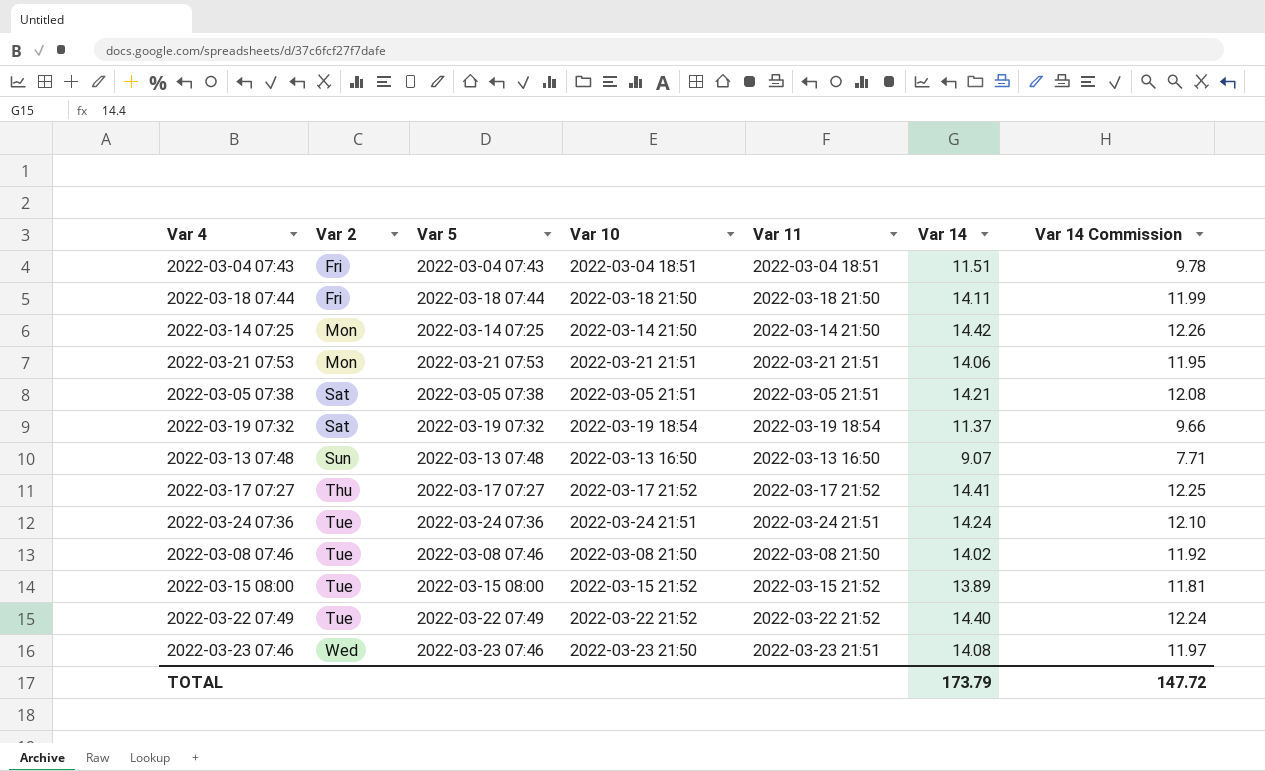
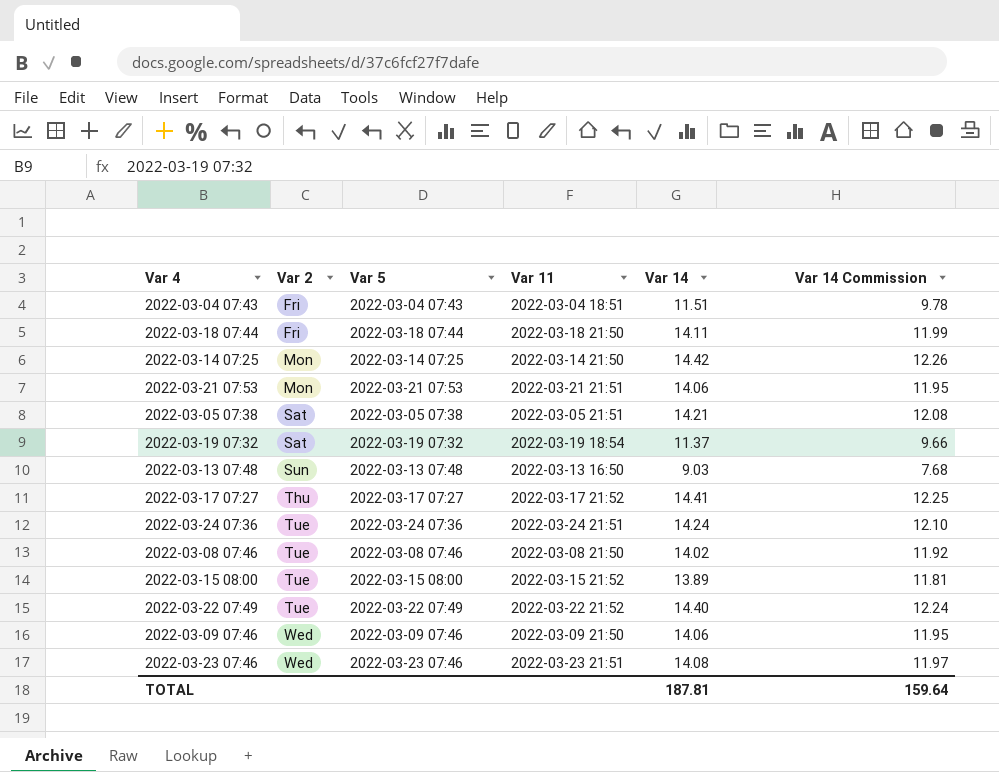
column Var 10 | position: 4 -> none
2022-03-13 07:48 | Var 14: 9.07 -> 9.03
2022-03-13 07:48 | Var 14 Commission: 7.71 -> 7.68
row 2022-03-09 07:46: none -> Wed | 2022-03-09 07:46 | 2022-03-09 21:50 | 14.06 | 11.95
TOTAL | Var 14: 173.79 -> 187.81
TOTAL | Var 14 Commission: 147.72 -> 159.64

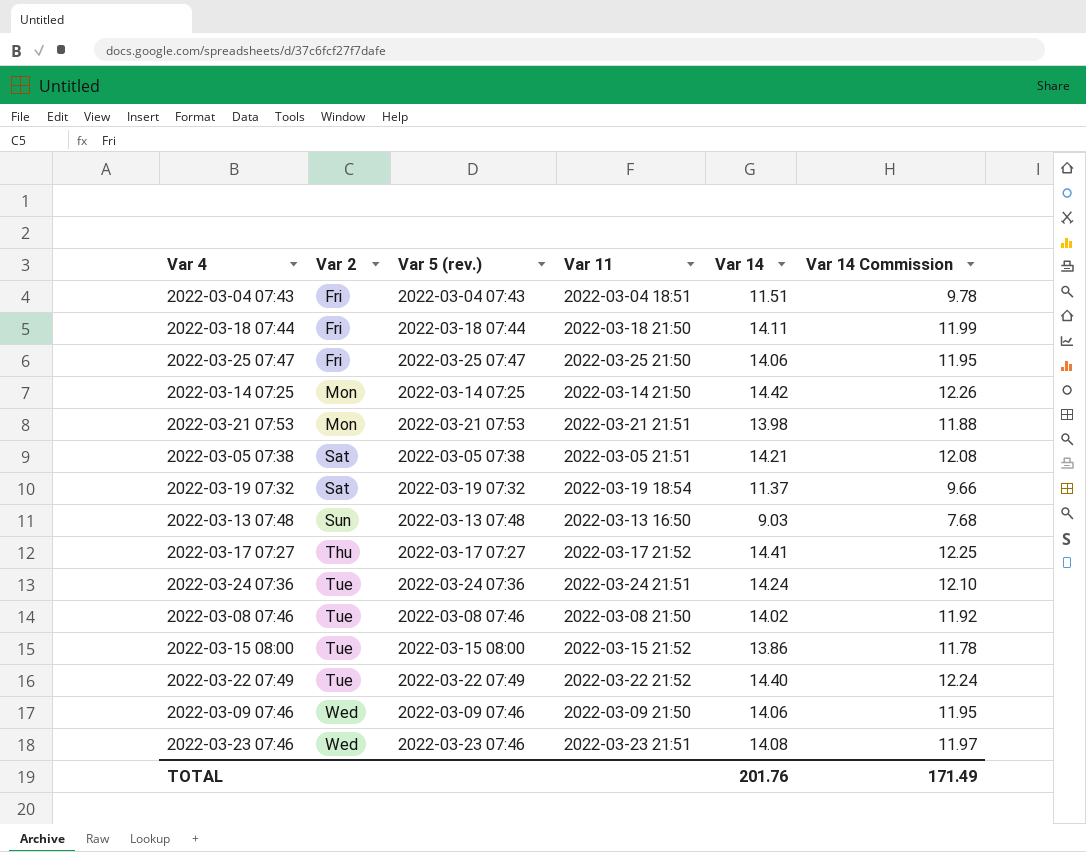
column name: Var 5 -> Var 5 (rev.)
row 2022-03-25 07:47: none -> Fri | 2022-03-25 07:47 | 2022-03-25 21:50 | 14.06 | 11.95
2022-03-21 07:53 | Var 14: 14.06 -> 13.98
2022-03-21 07:53 | Var 14 Commission: 11.95 -> 11.88
2022-03-15 08:00 | Var 14: 13.89 -> 13.86
2022-03-15 08:00 | Var 14 Commission: 11.81 -> 11.78
TOTAL | Var 14: 187.81 -> 201.76
TOTAL | Var 14 Commission: 159.64 -> 171.49

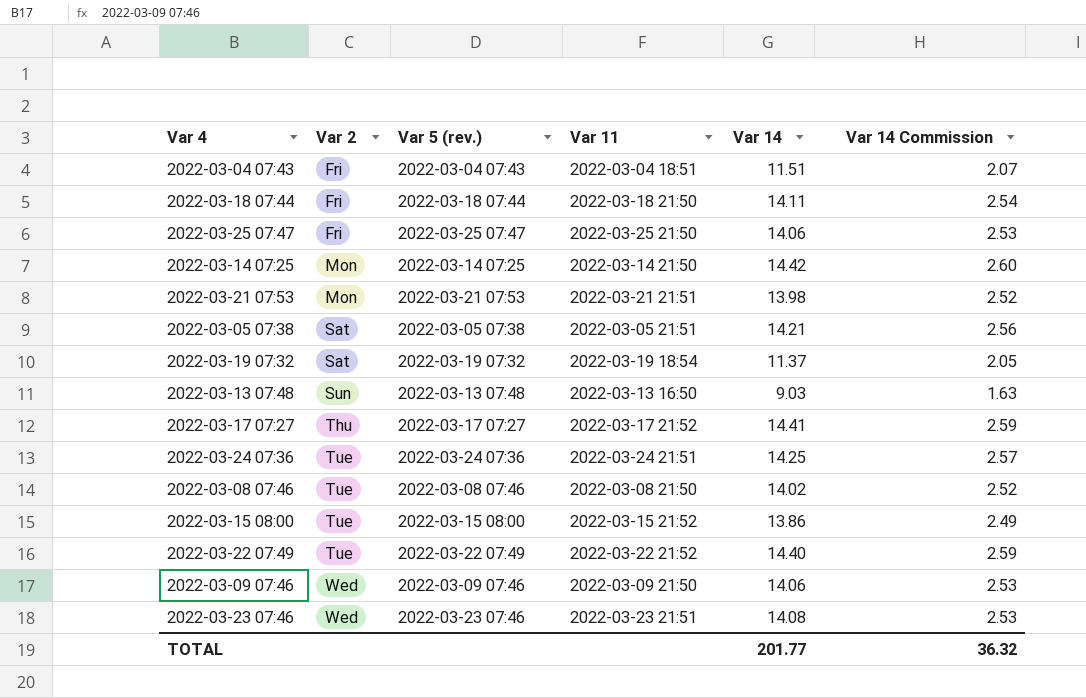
column Var 14 Commission | formula: [Var 14] * 0.85 -> [Var 14] * 0.18
2022-03-24 07:36 | Var 14: 14.24 -> 14.25
TOTAL | Var 14: 201.76 -> 201.77
TOTAL | Var 14 Commission: 171.49 -> 36.32

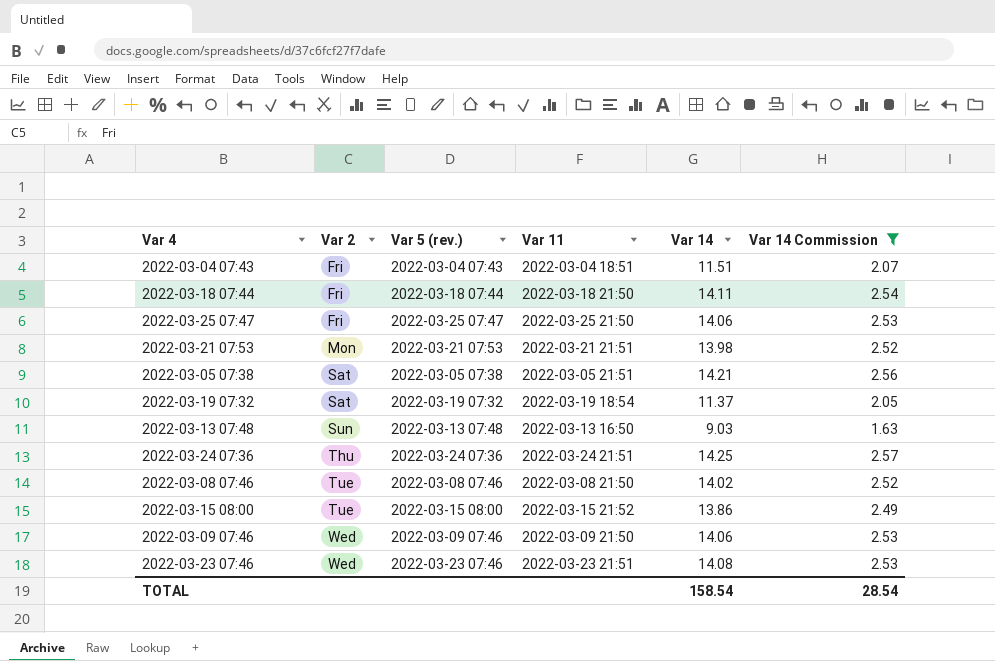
filter: none -> Var 14 Commission <= 2.57
2022-03-24 07:36 | Var 2: Tue -> Thu
TOTAL | Var 14: 201.77 -> 158.54
TOTAL | Var 14 Commission: 36.32 -> 28.54

